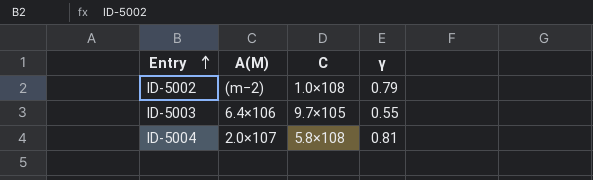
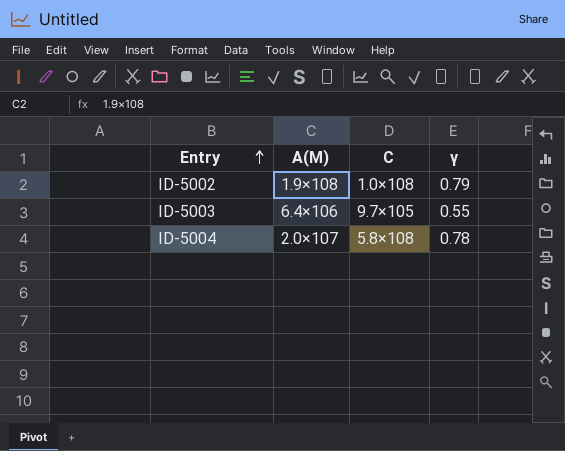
ID-5002 | A(M): (m−2) -> 1.9×108
ID-5004 | γ: 0.81 -> 0.78

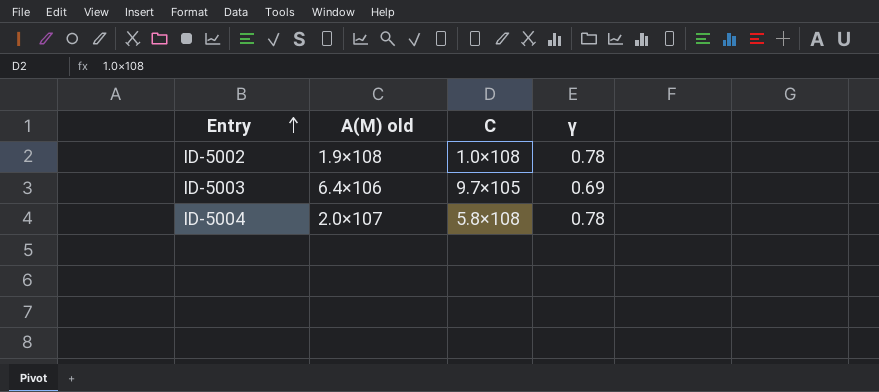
column name: A(M) -> A(M) old
ID-5002 | γ: 0.79 -> 0.78
ID-5003 | γ: 0.55 -> 0.69

